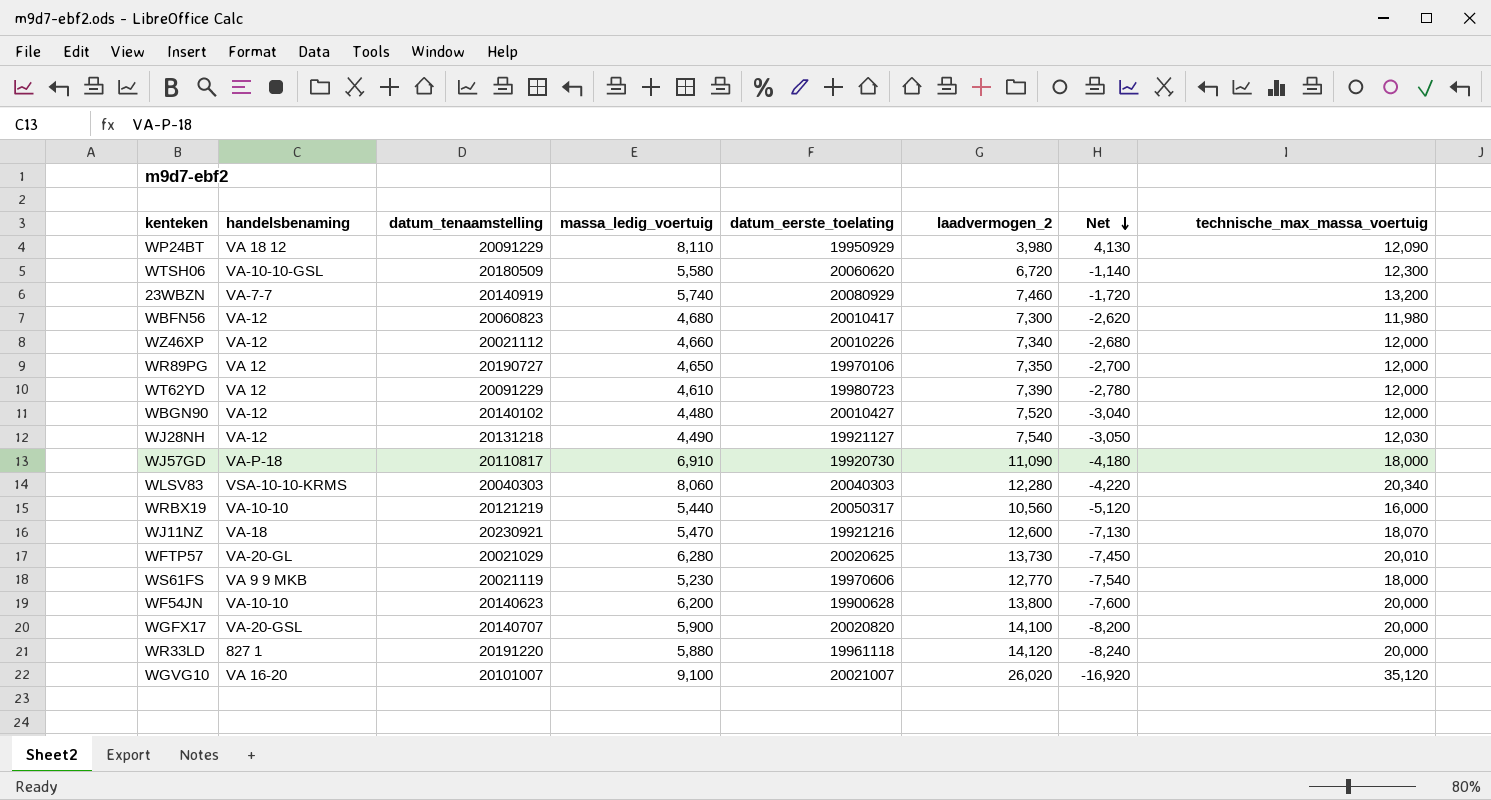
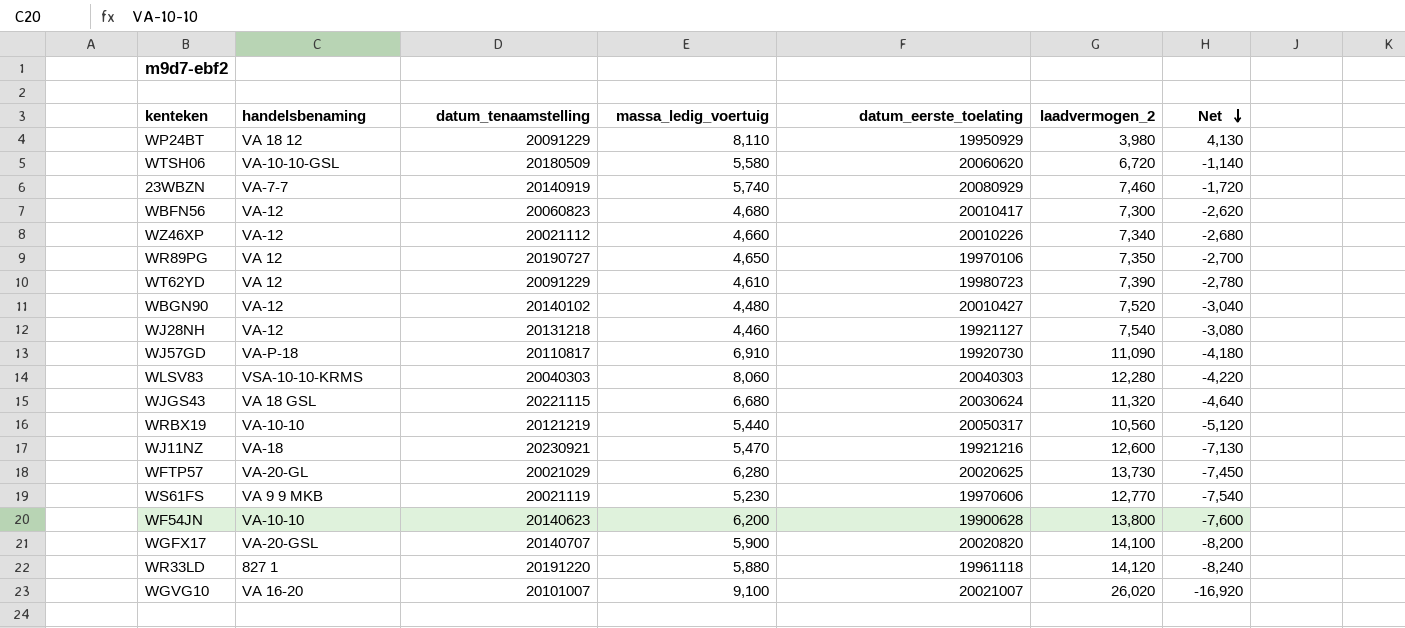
column technische_max_massa_voertuig | formula: [massa_ledig_voertuig] + [laadvermogen_2] -> none
WJ28NH | massa_ledig_voertuig: 4,490 -> 4,460
WJ28NH | Net: -3,050 -> -3,080
row WJGS43: none -> VA 18 GSL | 20221115 | 6,680 | 20030624 | 11,320 | -4,640

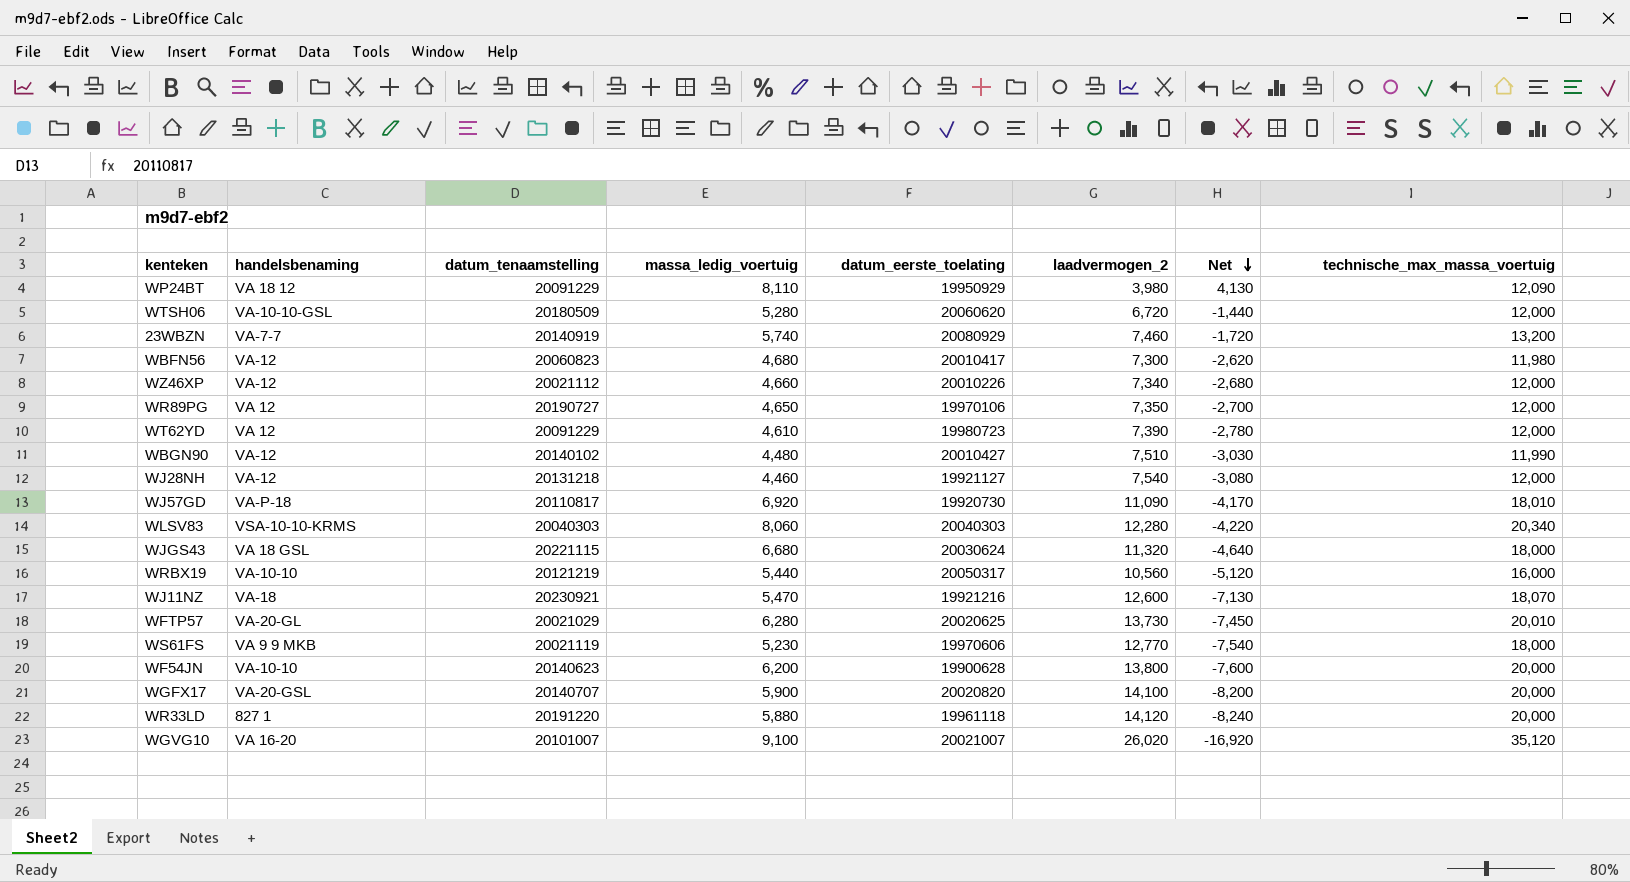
column technische_max_massa_voertuig | formula: none -> [massa_ledig_voertuig] + [laadvermogen_2]
WTSH06 | massa_ledig_voertuig: 5,580 -> 5,280
WTSH06 | Net: -1,140 -> -1,440
WBGN90 | laadvermogen_2: 7,520 -> 7,510
WBGN90 | Net: -3,040 -> -3,030
WJ57GD | massa_ledig_voertuig: 6,910 -> 6,920
WJ57GD | Net: -4,180 -> -4,170

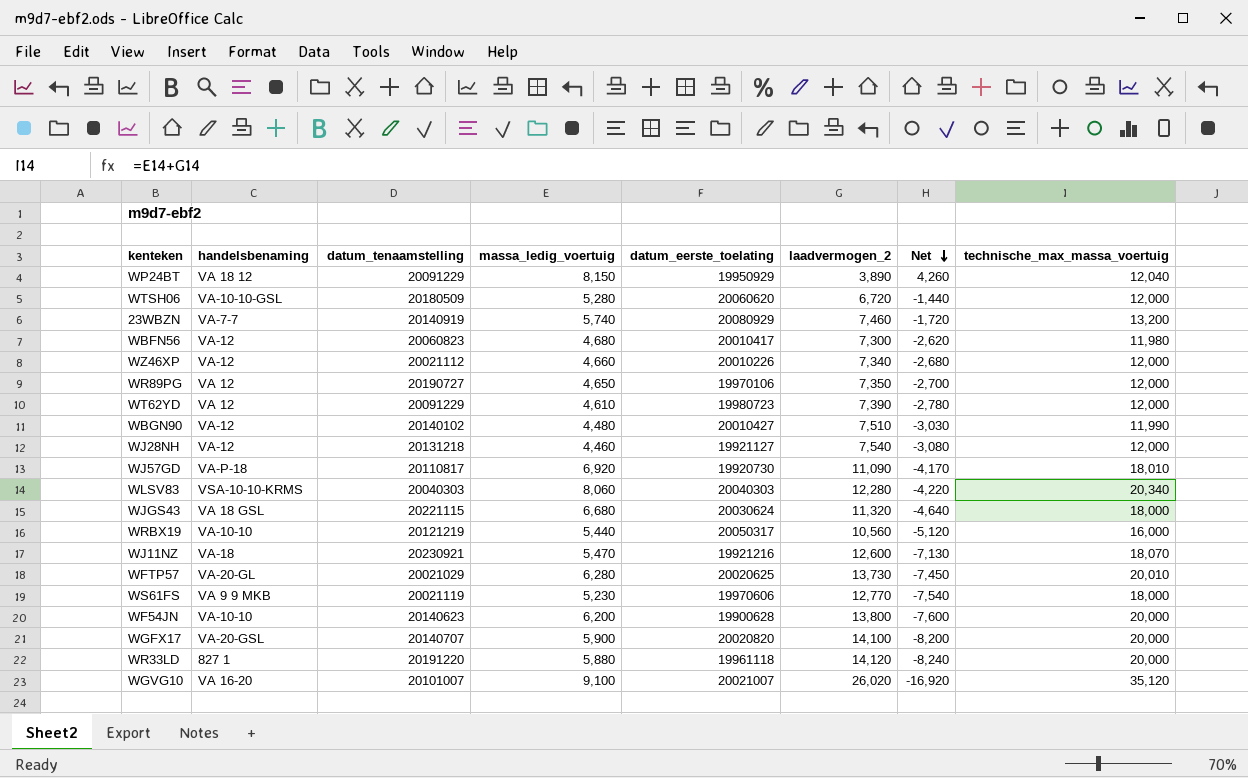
WP24BT | massa_ledig_voertuig: 8,110 -> 8,150
WP24BT | laadvermogen_2: 3,980 -> 3,890
WP24BT | Net: 4,130 -> 4,260
WP24BT | technische_max_massa_voertuig: 12,090 -> 12,040

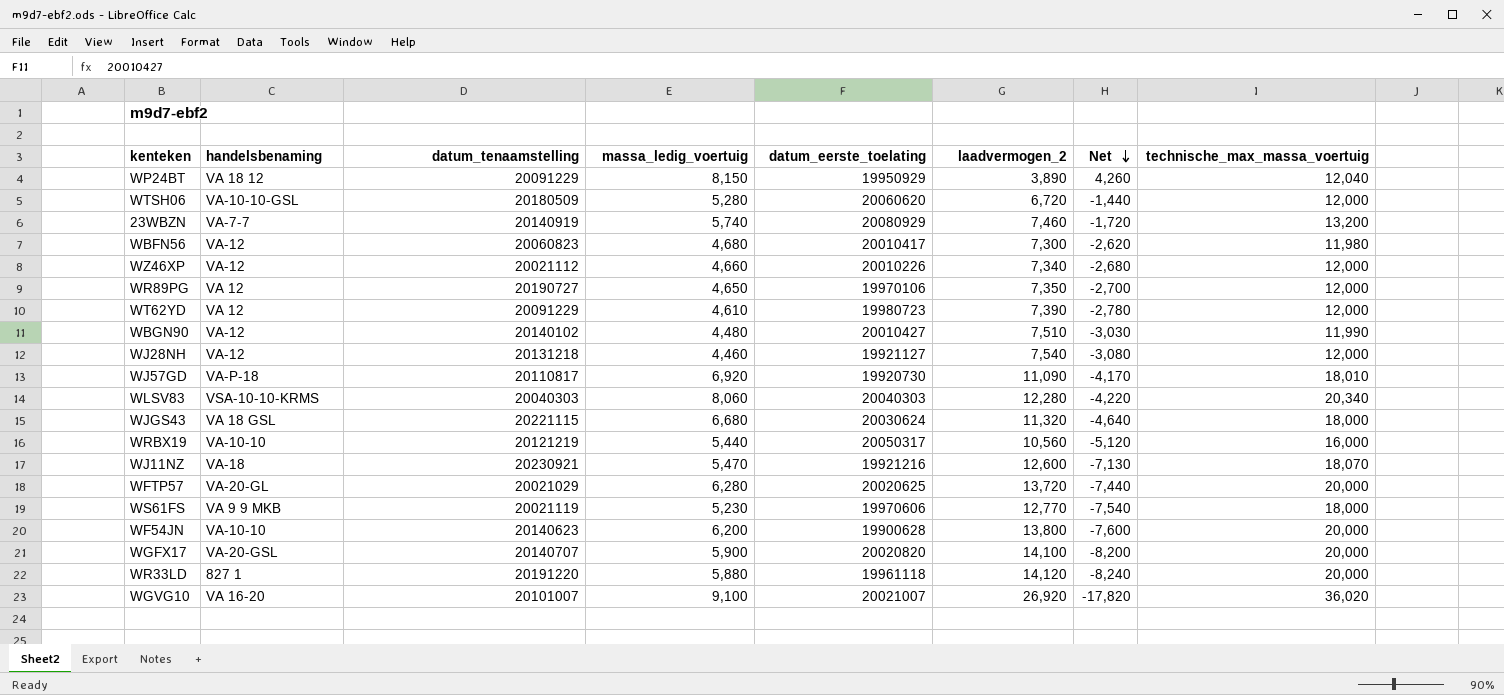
WFTP57 | laadvermogen_2: 13,730 -> 13,720
WFTP57 | Net: -7,450 -> -7,440
WFTP57 | technische_max_massa_voertuig: 20,010 -> 20,000
WGVG10 | laadvermogen_2: 26,020 -> 26,920
WGVG10 | Net: -16,920 -> -17,820
WGVG10 | technische_max_massa_voertuig: 35,120 -> 36,020

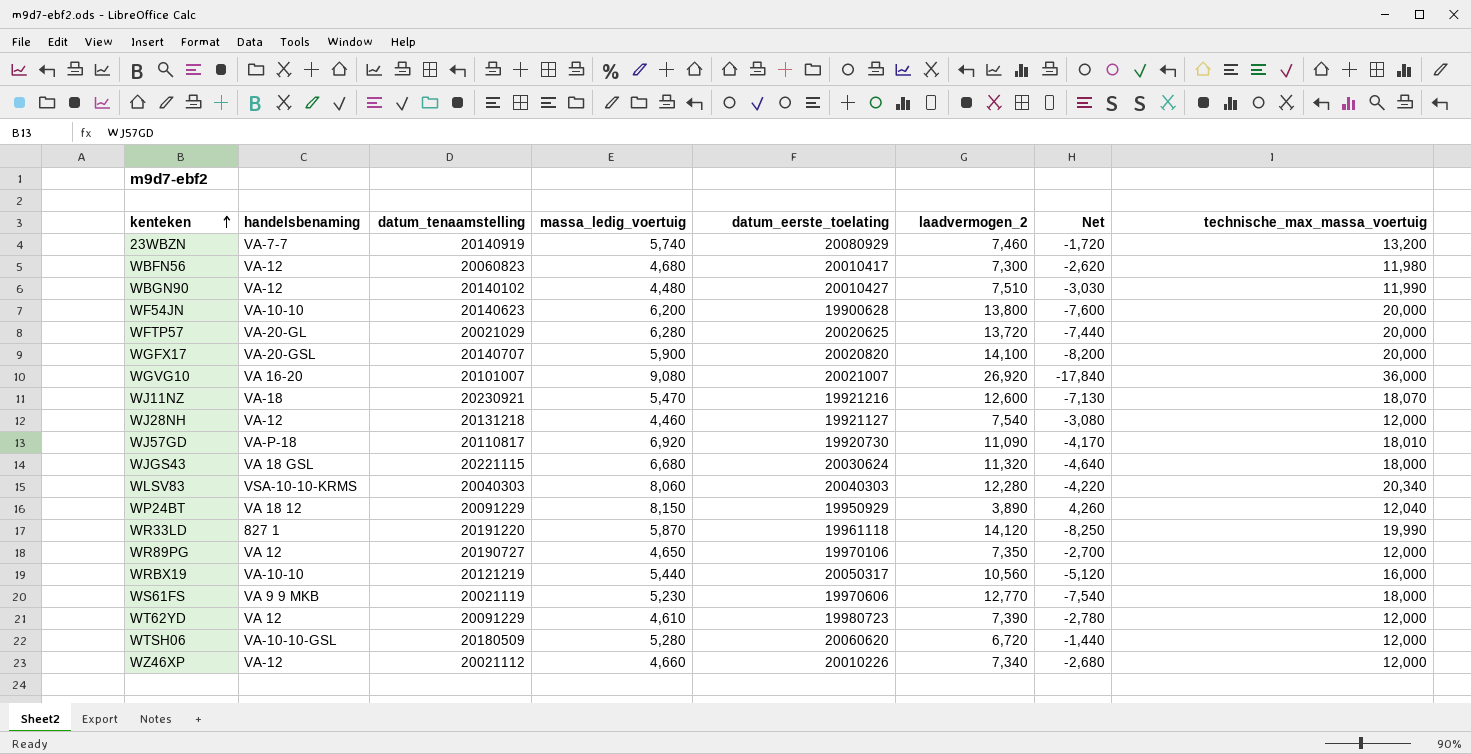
row order: Net descending -> kenteken ascending
WGVG10 | massa_ledig_voertuig: 9,100 -> 9,080
WGVG10 | Net: -17,820 -> -17,840
WGVG10 | technische_max_massa_voertuig: 36,020 -> 36,000
WR33LD | massa_ledig_voertuig: 5,880 -> 5,870
WR33LD | Net: -8,240 -> -8,250
WR33LD | technische_max_massa_voertuig: 20,000 -> 19,990

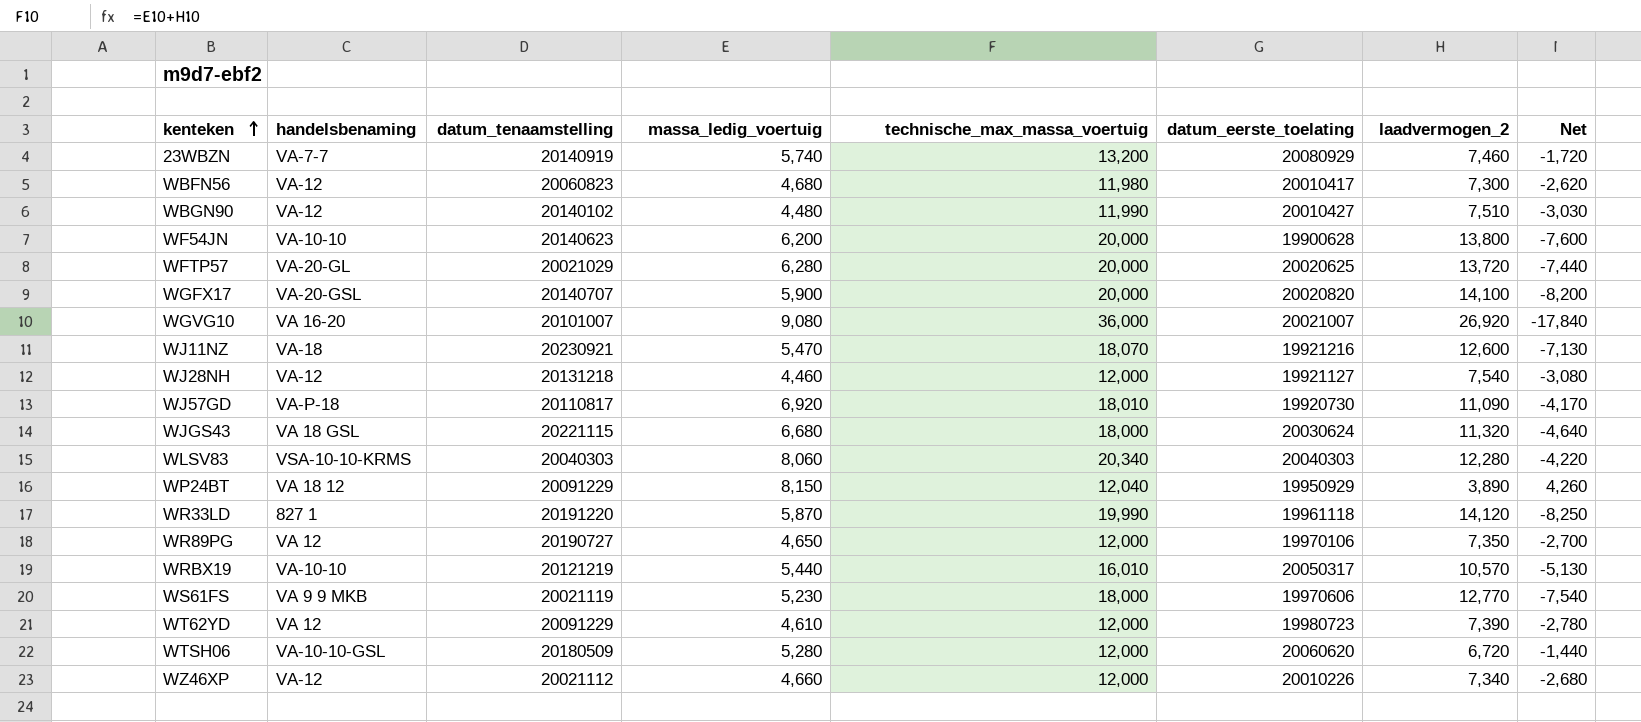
column technische_max_massa_voertuig | position: 8 -> 5
WRBX19 | technische_max_massa_voertuig: 16,000 -> 16,010
WRBX19 | laadvermogen_2: 10,560 -> 10,570
WRBX19 | Net: -5,120 -> -5,130

